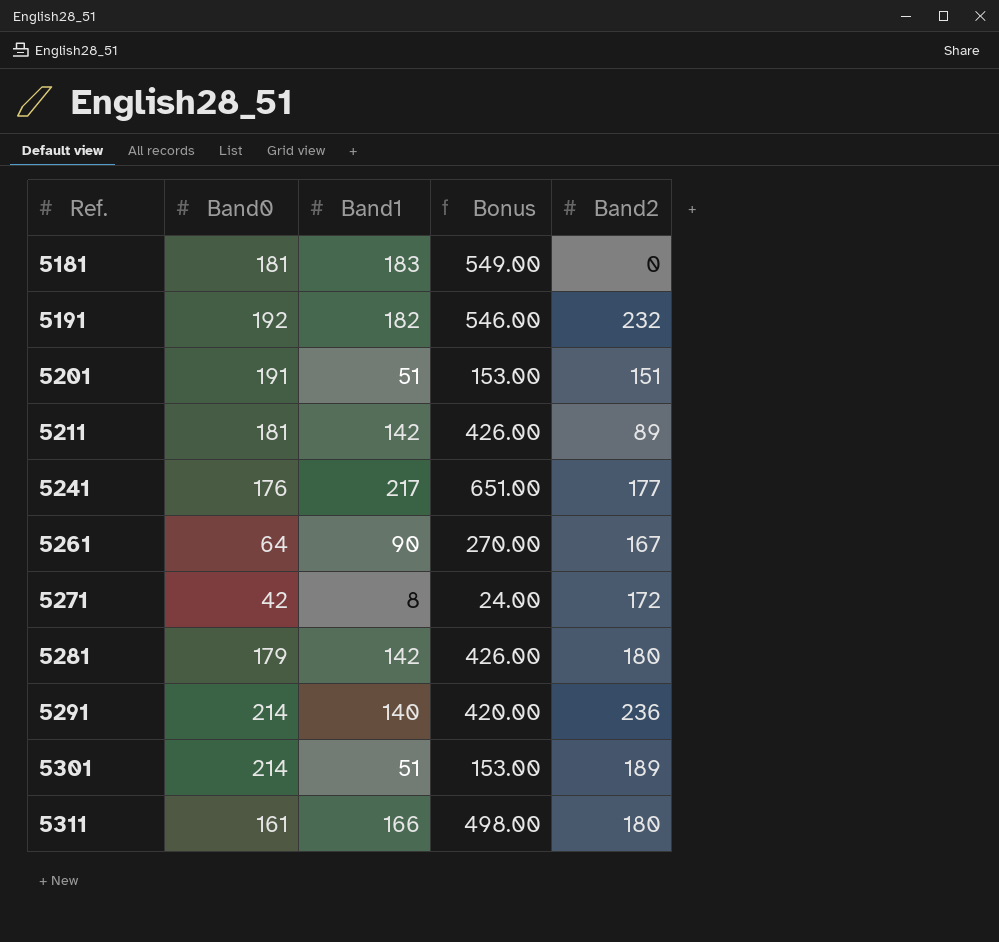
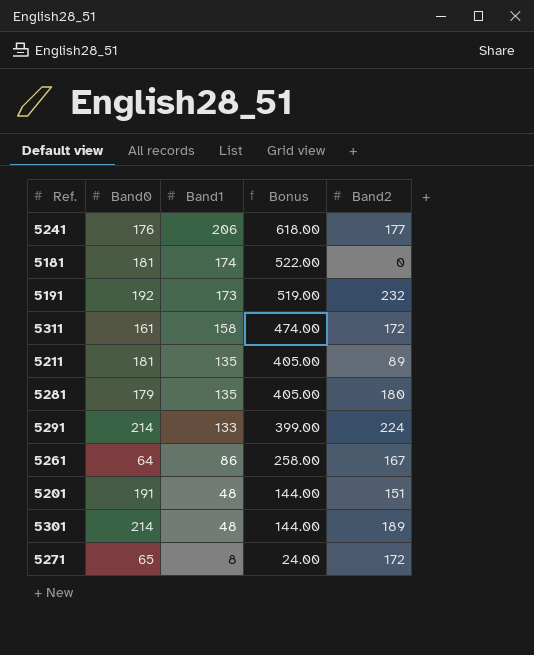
row order: Ref. ascending -> Band1 descending
5241 | Band1: 217 -> 206
5241 | Bonus: 651.00 -> 618.00
5181 | Band1: 183 -> 174
5181 | Bonus: 549.00 -> 522.00
5191 | Band1: 182 -> 173
5191 | Bonus: 546.00 -> 519.00
5311 | Band1: 166 -> 158
5311 | Bonus: 498.00 -> 474.00
5311 | Band2: 180 -> 172
5211 | Band1: 142 -> 135
5211 | Bonus: 426.00 -> 405.00
5281 | Band1: 142 -> 135
5281 | Bonus: 426.00 -> 405.00
5291 | Band1: 140 -> 133
5291 | Bonus: 420.00 -> 399.00
5291 | Band2: 236 -> 224
5261 | Band1: 90 -> 86
5261 | Bonus: 270.00 -> 258.00
5201 | Band1: 51 -> 48
5201 | Bonus: 153.00 -> 144.00
5301 | Band1: 51 -> 48
5301 | Bonus: 153.00 -> 144.00
5271 | Band0: 42 -> 65

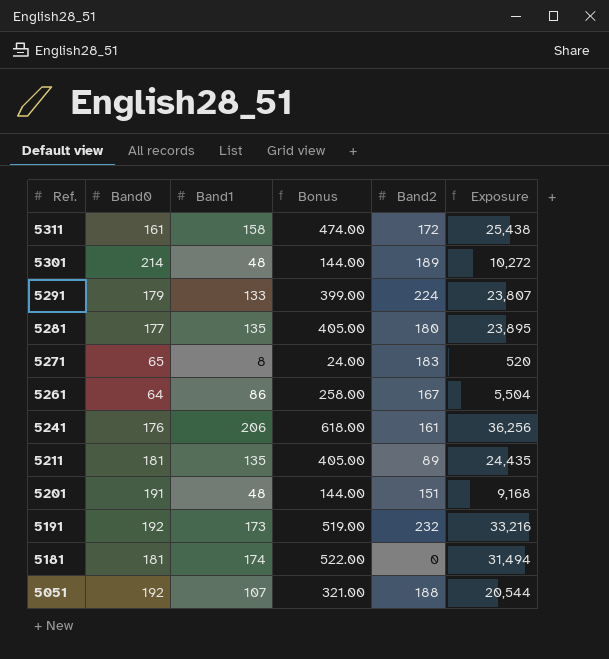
row order: Band1 descending -> Ref. descending
column Exposure | formula: none -> [Band0] * [Band1]
5291 | Band0: 214 -> 179
5281 | Band0: 179 -> 177
5271 | Band2: 172 -> 183
5241 | Band2: 177 -> 161
row 5051: none -> 192 | 107 | 321.00 | 188 | 20,544

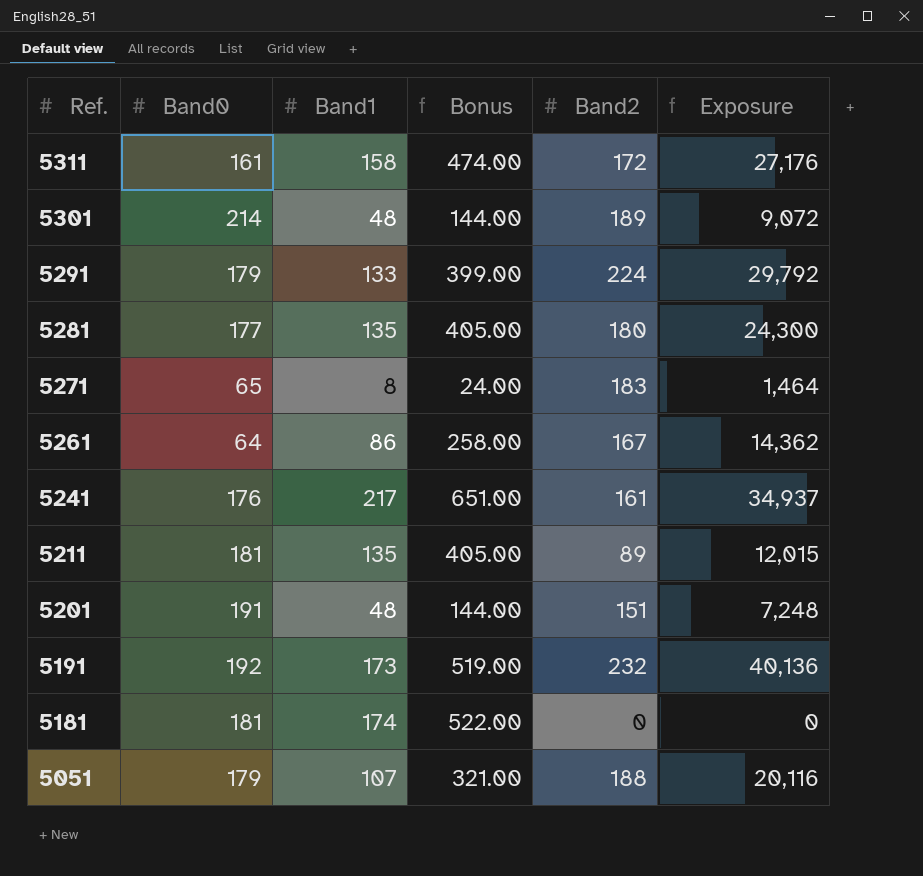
column Exposure | formula: [Band0] * [Band1] -> [Band1] * [Band2]
5241 | Band1: 206 -> 217
5241 | Bonus: 618.00 -> 651.00
5051 | Band0: 192 -> 179

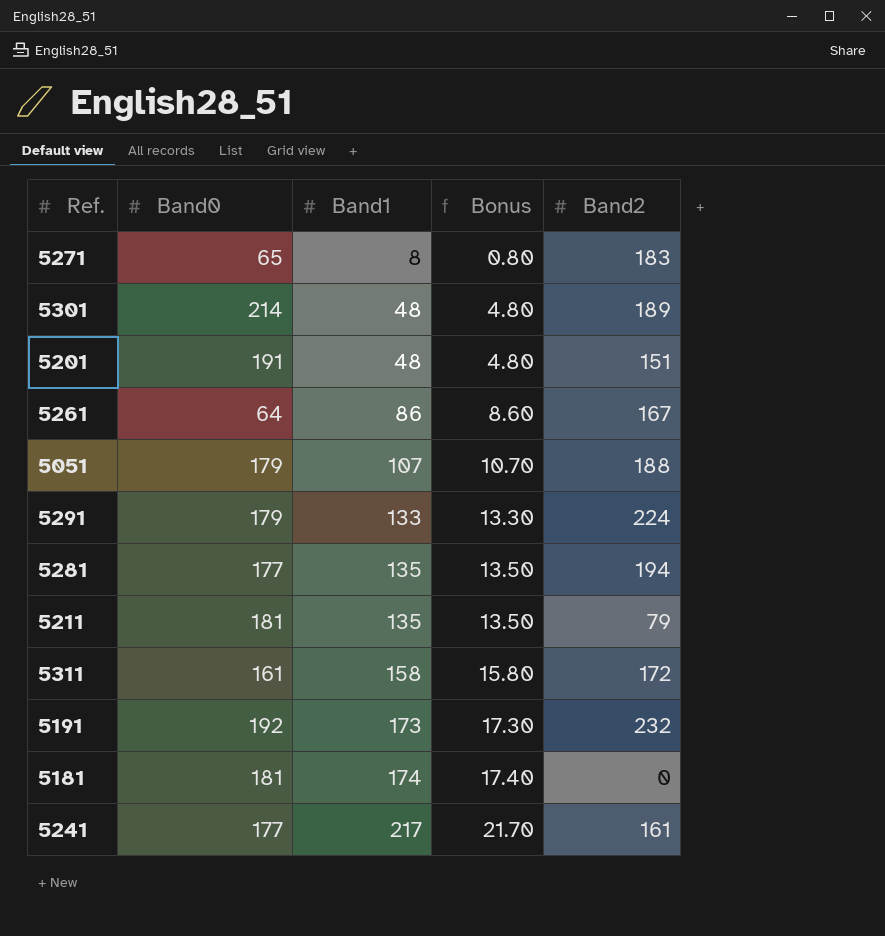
row order: Ref. descending -> Band1 ascending
column Exposure | formula: [Band1] * [Band2] -> none
column Bonus | formula: [Band1] * 3 -> [Band1] * 0.1
5281 | Band2: 180 -> 194
5211 | Band2: 89 -> 79
5241 | Band0: 176 -> 177

